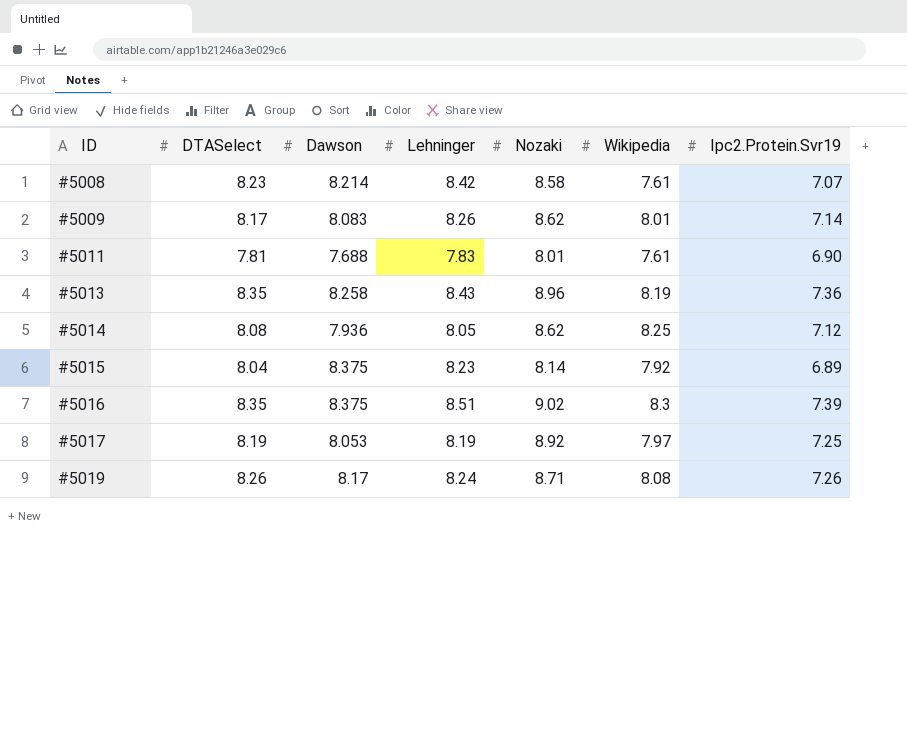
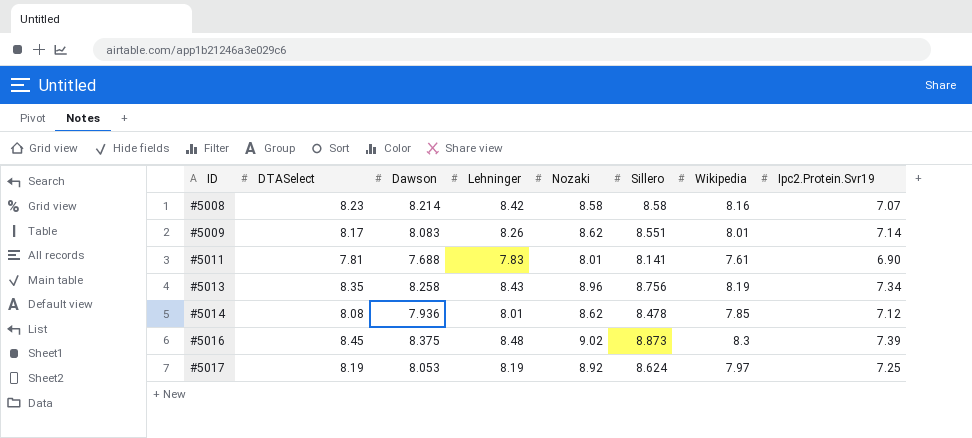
column Sillero | position: none -> 6
row #5015: 8.04 | 8.375 | 8.23 | 8.14 | 7.92 | 6.89 -> none
row #5019: 8.26 | 8.17 | 8.24 | 8.71 | 8.08 | 7.26 -> none
#5008 | Wikipedia: 7.61 -> 8.16
#5013 | Ipc2.Protein.Svr19: 7.36 -> 7.34
#5014 | Lehninger: 8.05 -> 8.01
#5014 | Wikipedia: 8.25 -> 7.85
#5016 | DTASelect: 8.35 -> 8.45
#5016 | Lehninger: 8.51 -> 8.48

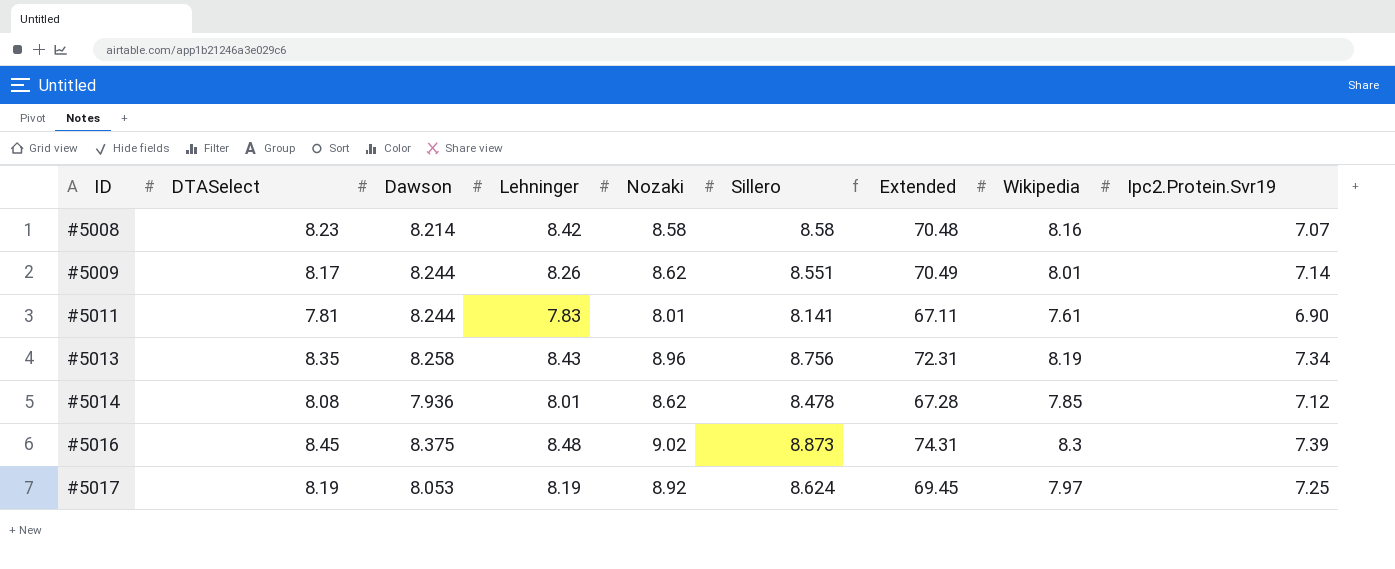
column Extended | formula: none -> [Dawson] * [Sillero]
#5009 | Dawson: 8.083 -> 8.244
#5011 | Dawson: 7.688 -> 8.244

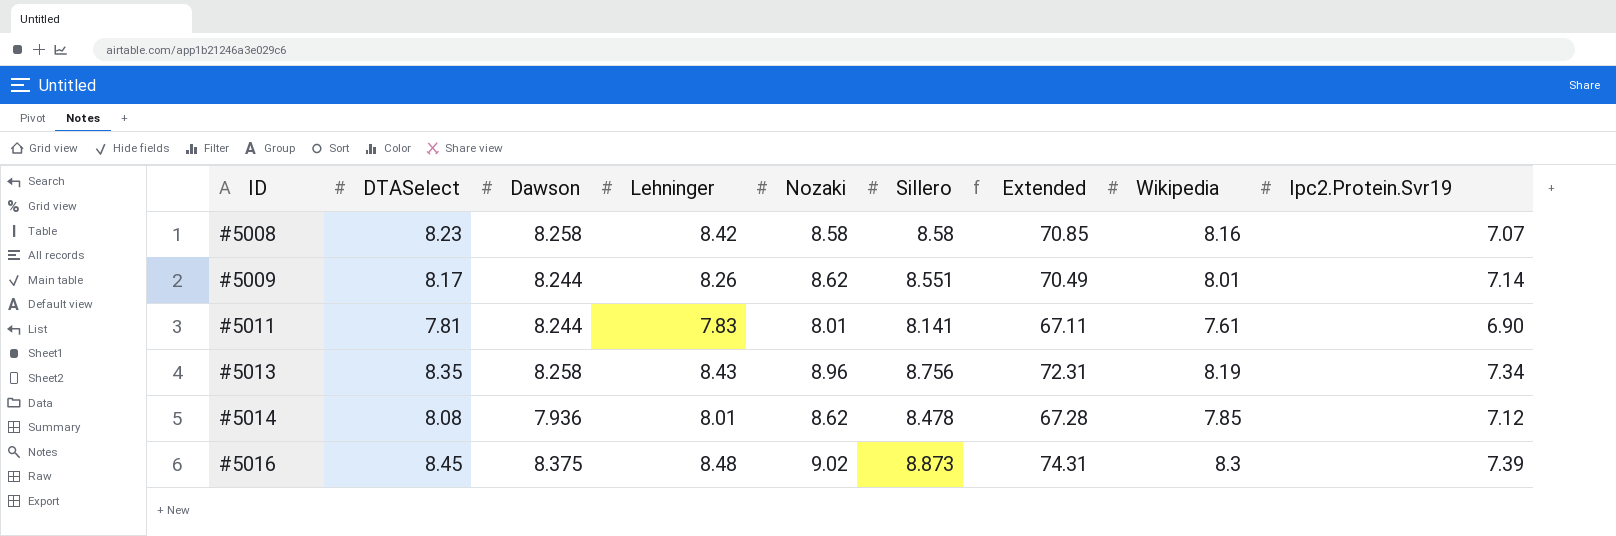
row #5017: 8.19 | 8.053 | 8.19 | 8.92 | 8.624 | 69.45 | 7.97 | 7.25 -> none
#5008 | Dawson: 8.214 -> 8.258
#5008 | Extended: 70.48 -> 70.85

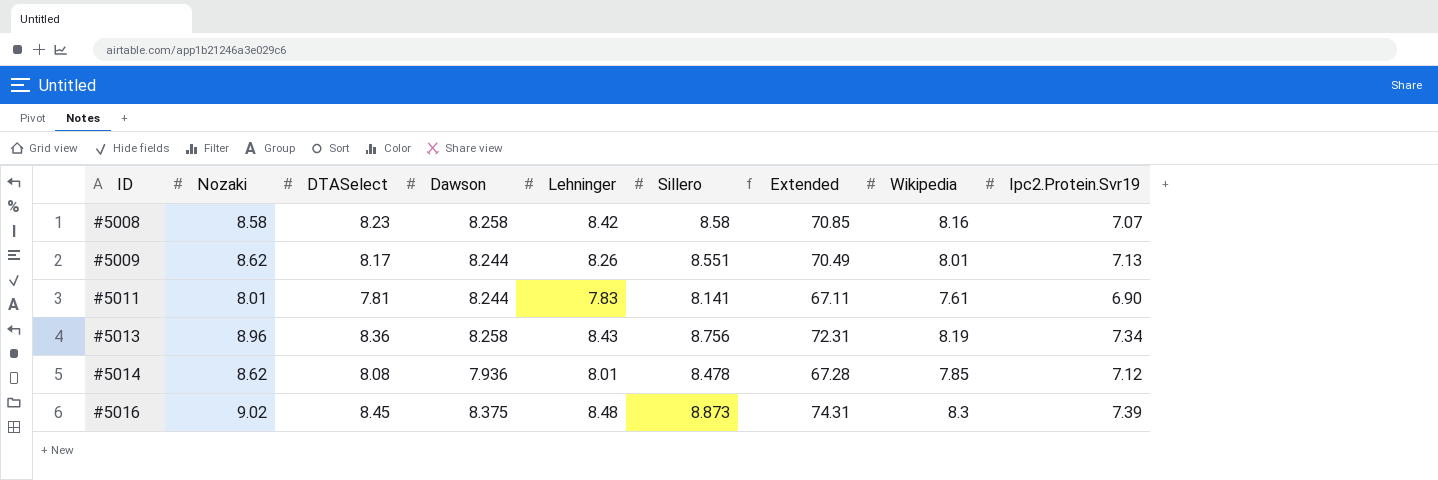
column Nozaki | position: 5 -> 2
#5009 | Ipc2.Protein.Svr19: 7.14 -> 7.13
#5013 | DTASelect: 8.35 -> 8.36

